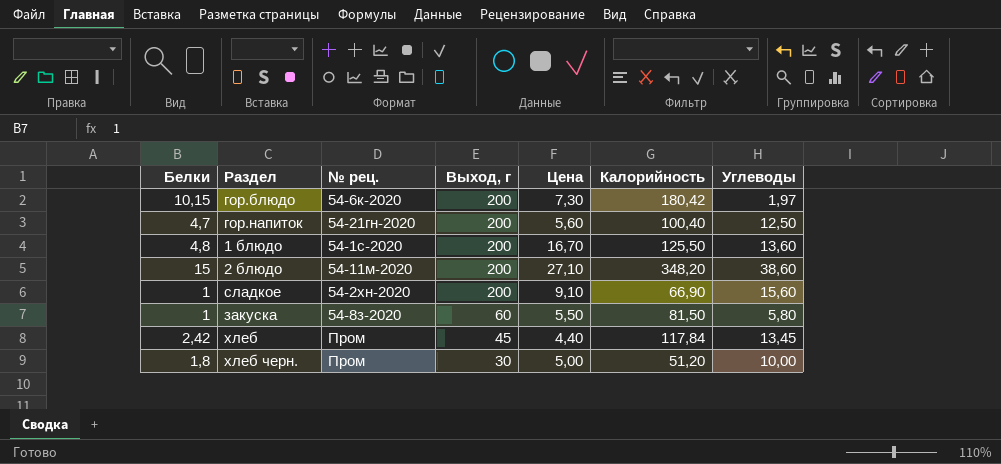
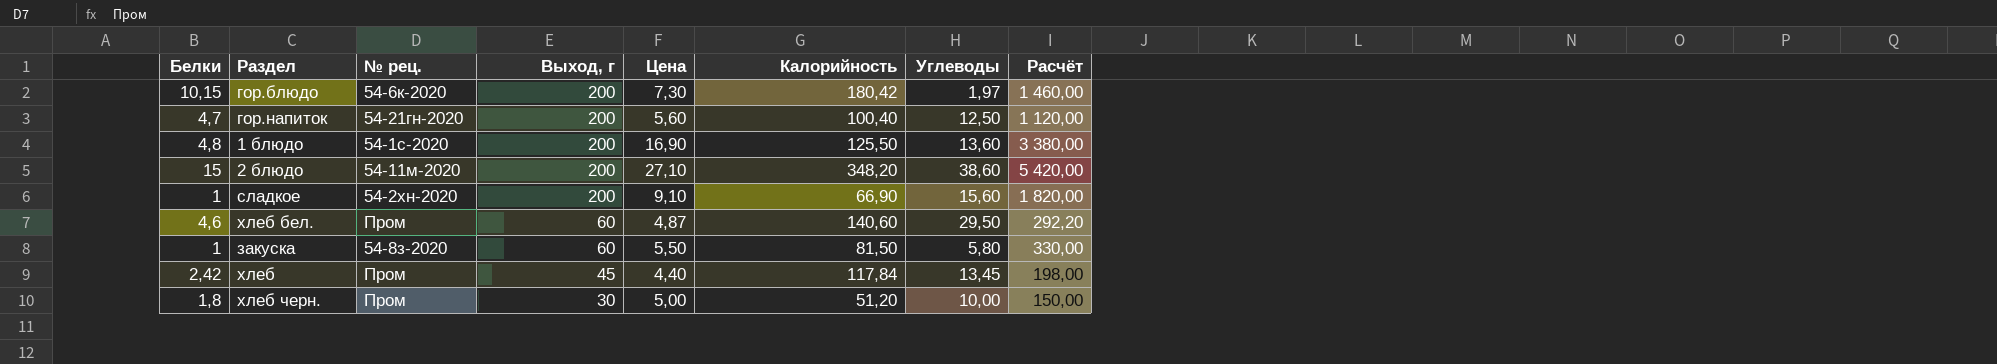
column Расчёт | formula: none -> [Выход, г] * [Цена]
1 блюдо | Цена: 16,70 -> 16,90
row хлеб бел.: none -> 4,6 | Пром | 60 | 4,87 | 140,60 | 29,50 | 292,20

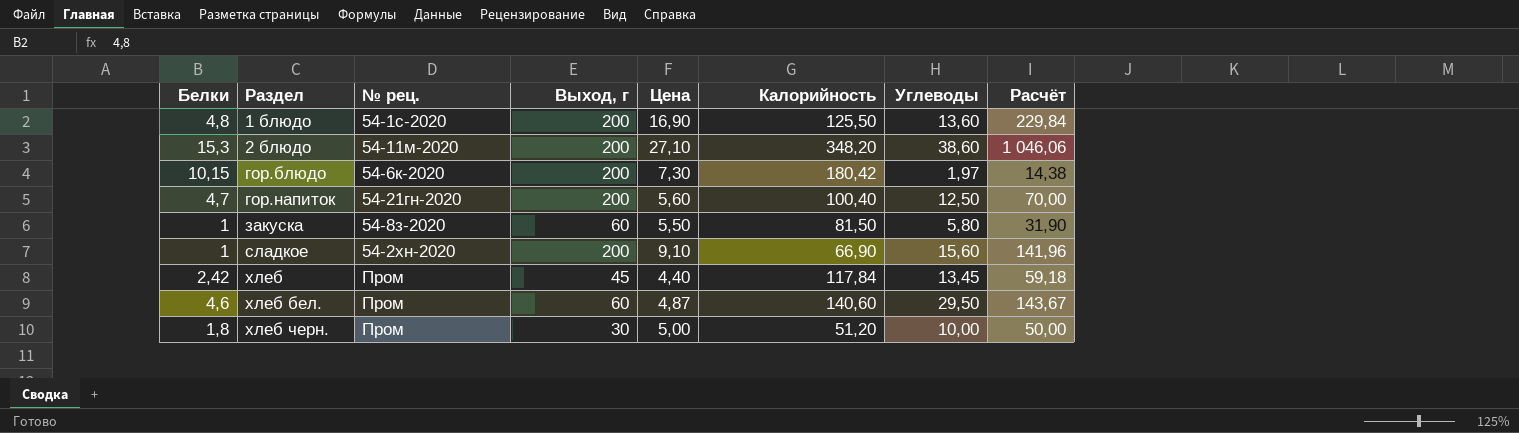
row order: Выход, г descending -> Раздел ascending
column Расчёт | formula: [Выход, г] * [Цена] -> [Цена] * [Углеводы]
2 блюдо | Белки: 15 -> 15,3

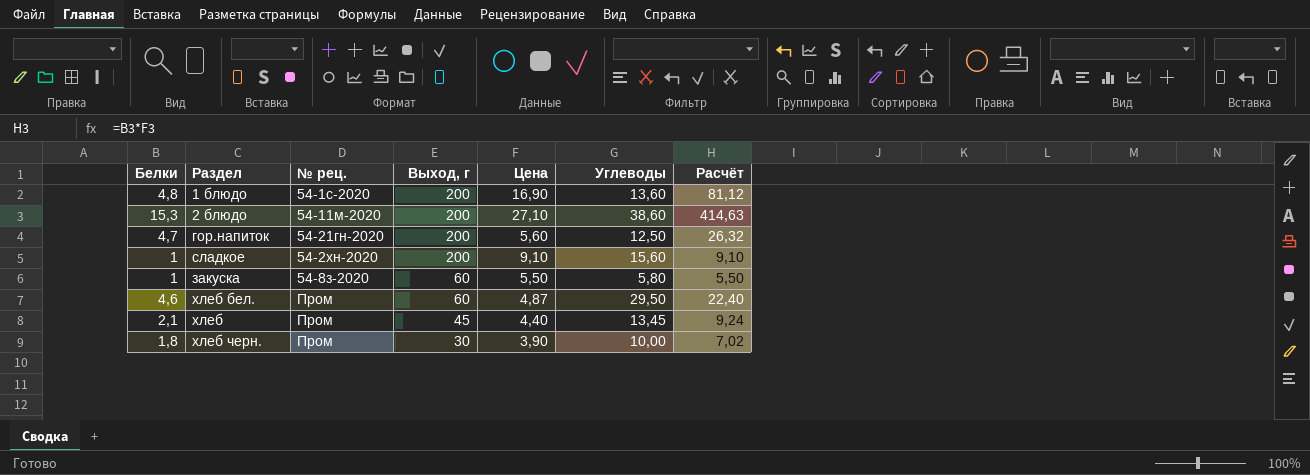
row order: Раздел ascending -> Выход, г descending
column Калорийность | position: 6 -> none
column Расчёт | formula: [Цена] * [Углеводы] -> [Белки] * [Цена]
row гор.блюдо: 10,15 | 54-6к-2020 | 200 | 7,30 | 180,42 | 1,97 | 14,38 -> none
хлеб | Белки: 2,42 -> 2,1
хлеб черн. | Цена: 5,00 -> 3,90

